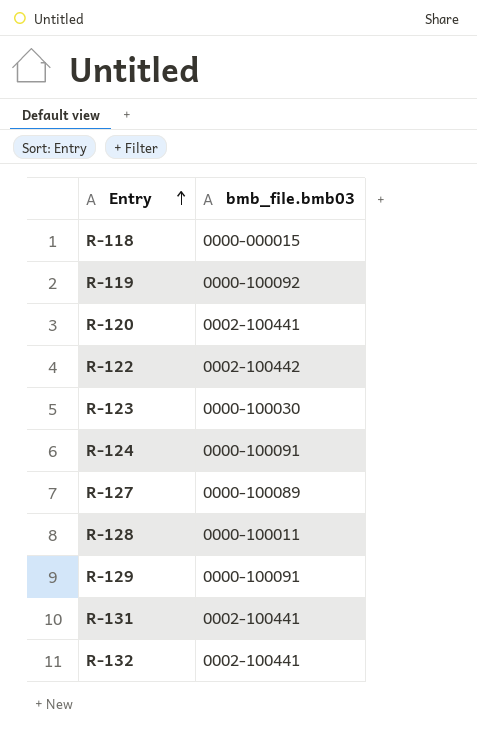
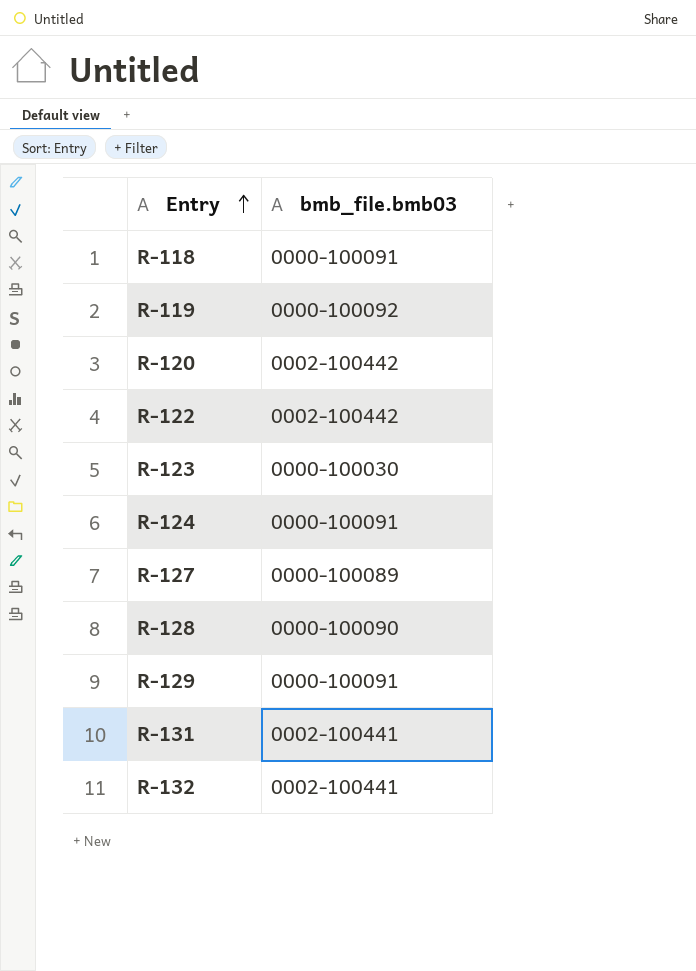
R-118 | bmb_file.bmb03: 0000-000015 -> 0000-100091
R-120 | bmb_file.bmb03: 0002-100441 -> 0002-100442
R-128 | bmb_file.bmb03: 0000-100011 -> 0000-100090

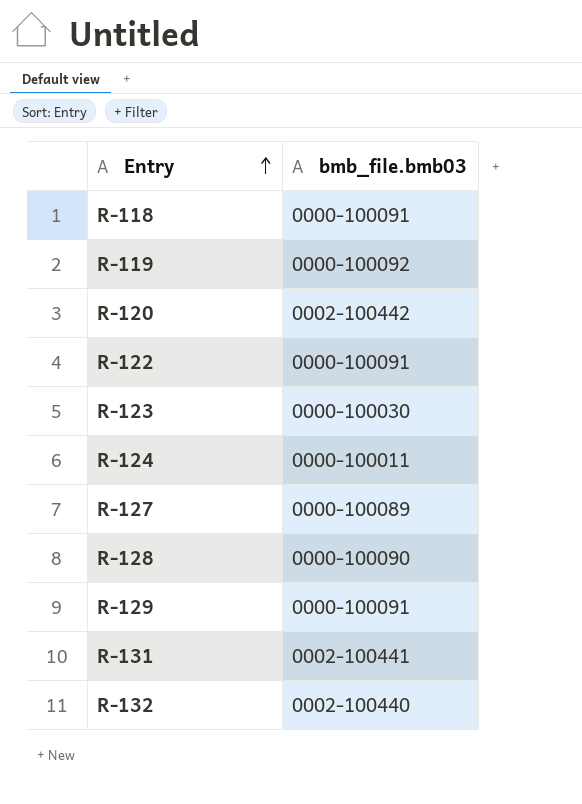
R-122 | bmb_file.bmb03: 0002-100442 -> 0000-100091
R-124 | bmb_file.bmb03: 0000-100091 -> 0000-100011
R-132 | bmb_file.bmb03: 0002-100441 -> 0002-100440

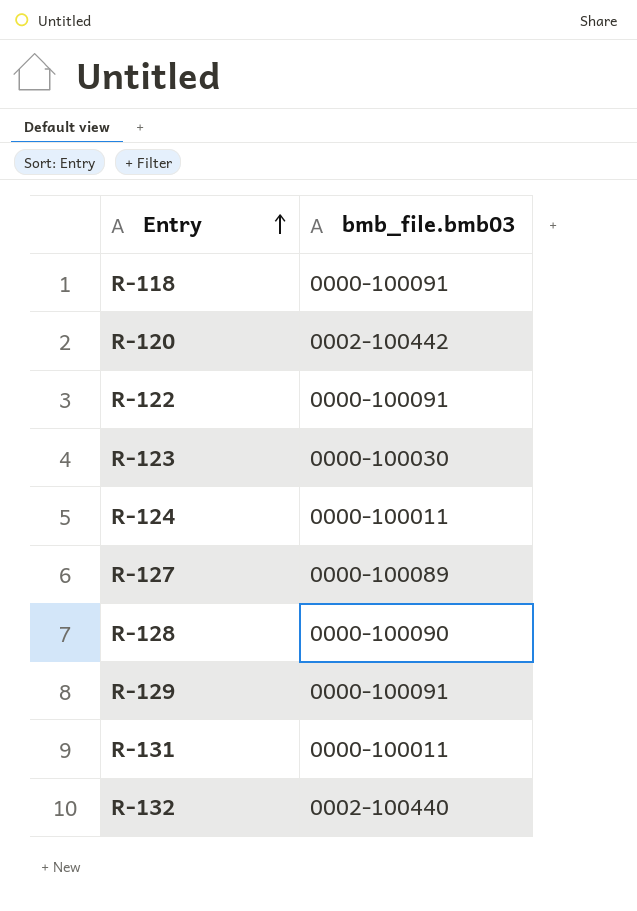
row R-119: 0000-100092 -> none
R-131 | bmb_file.bmb03: 0002-100441 -> 0000-100011

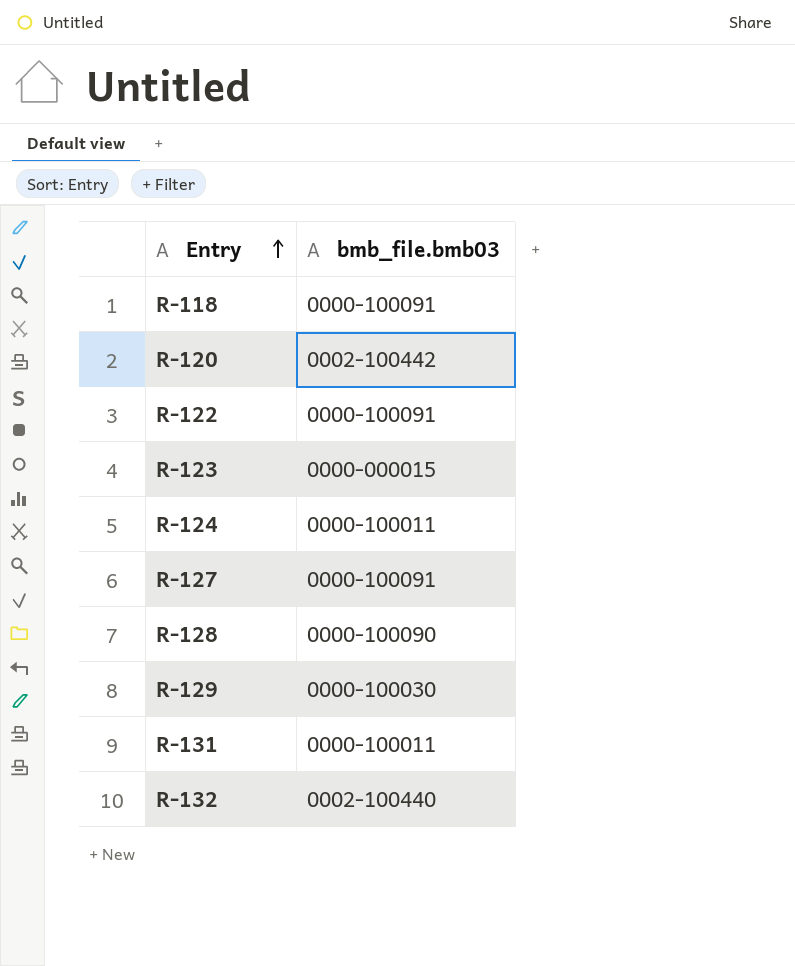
R-123 | bmb_file.bmb03: 0000-100030 -> 0000-000015
R-127 | bmb_file.bmb03: 0000-100089 -> 0000-100091
R-129 | bmb_file.bmb03: 0000-100091 -> 0000-100030

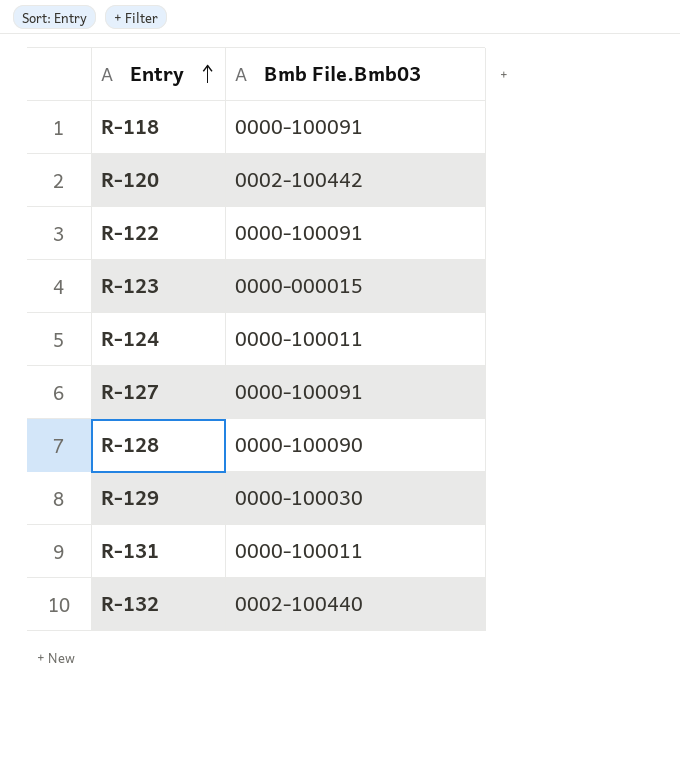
column name: bmb_file.bmb03 -> Bmb File.Bmb03

